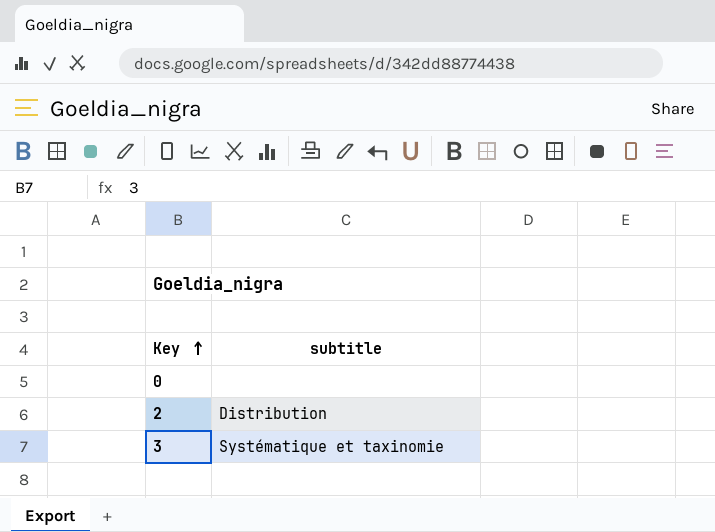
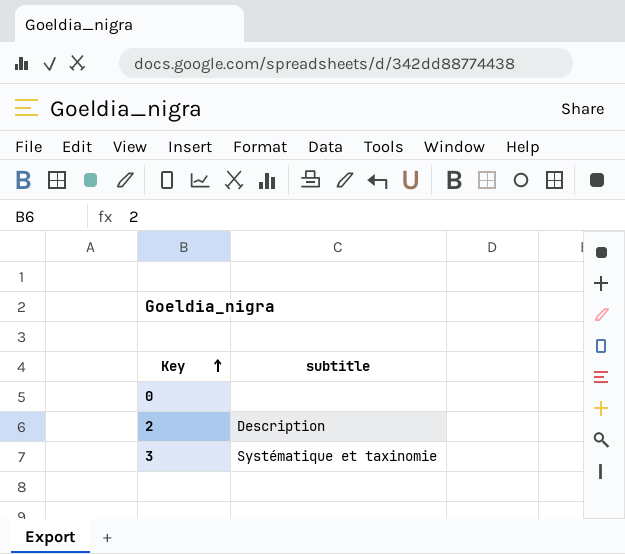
2 | subtitle: Distribution -> Description

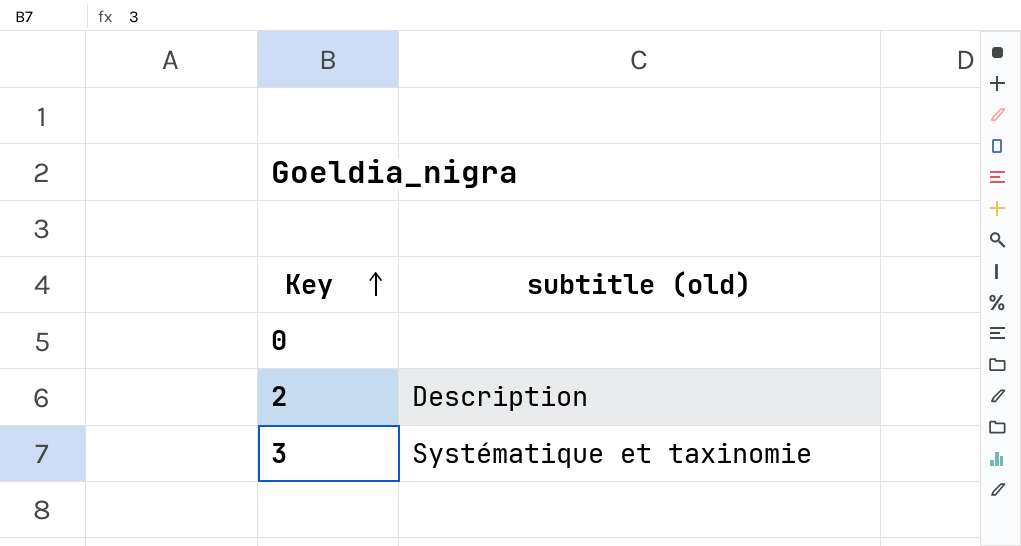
column name: subtitle -> subtitle (old)

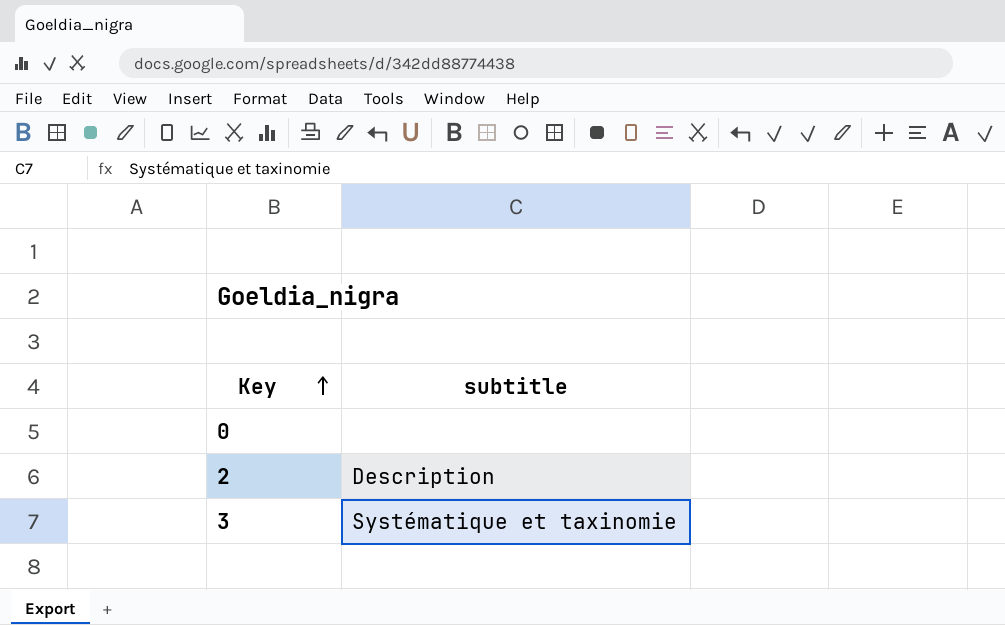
column name: subtitle (old) -> subtitle

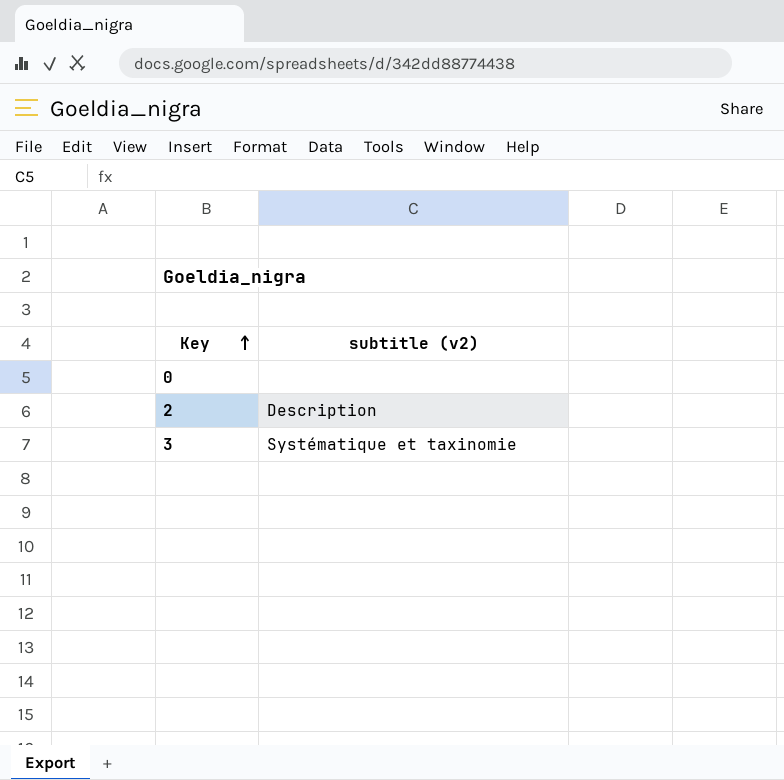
column name: subtitle -> subtitle (v2)

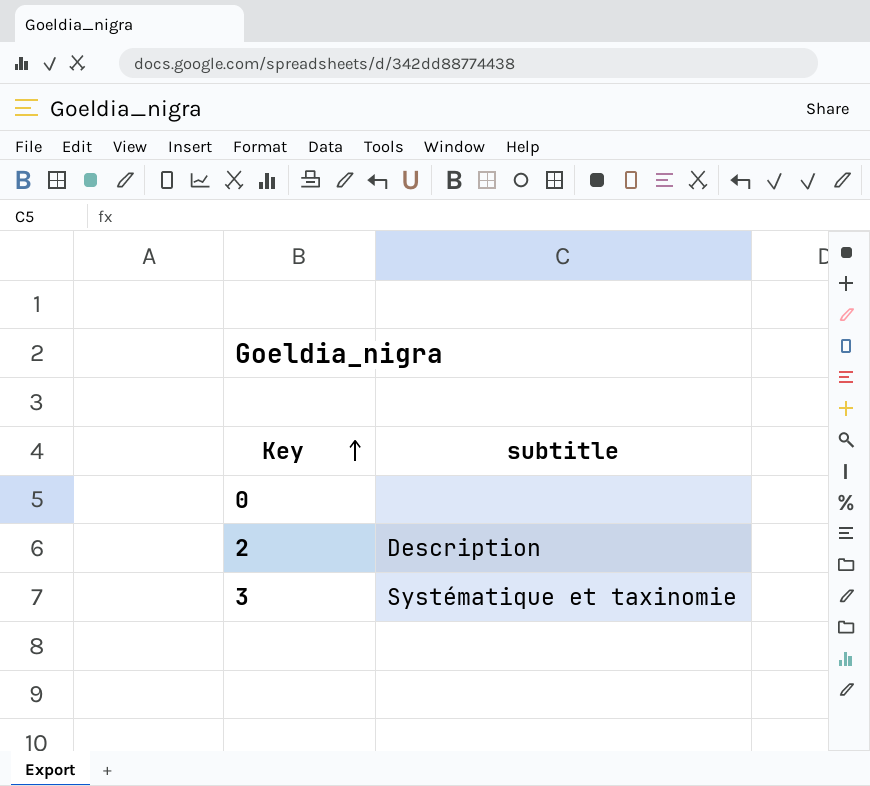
column name: subtitle (v2) -> subtitle

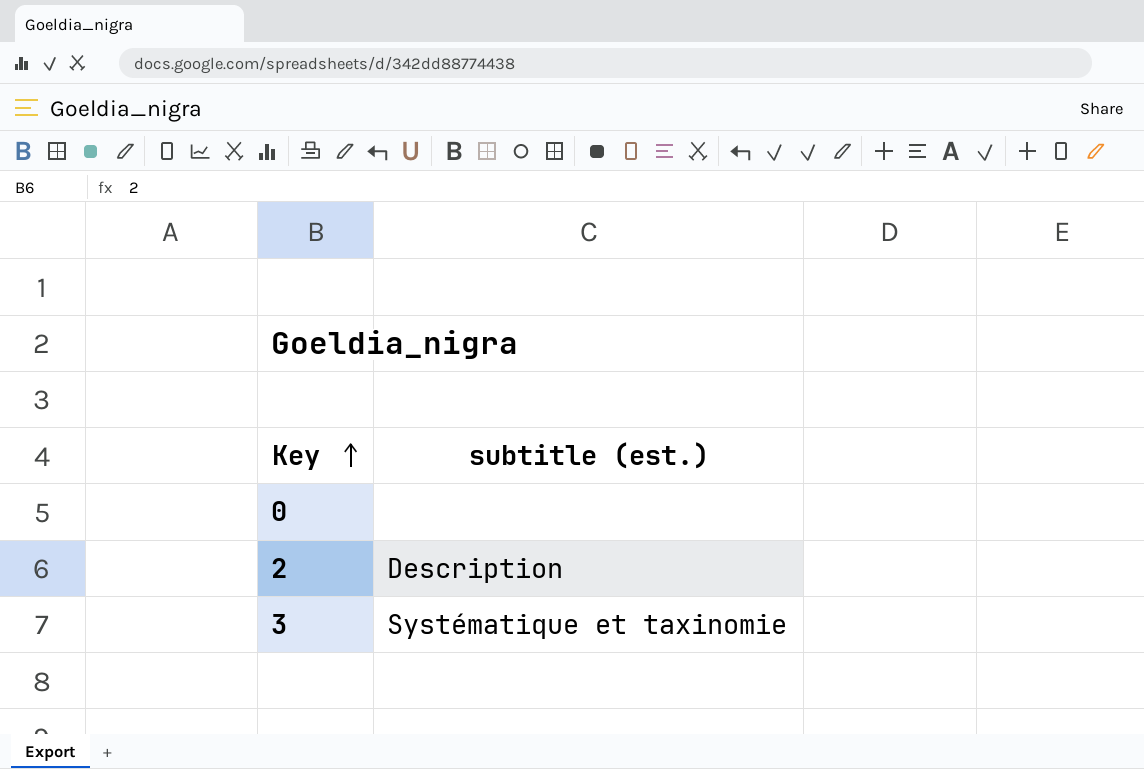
column name: subtitle -> subtitle (est.)

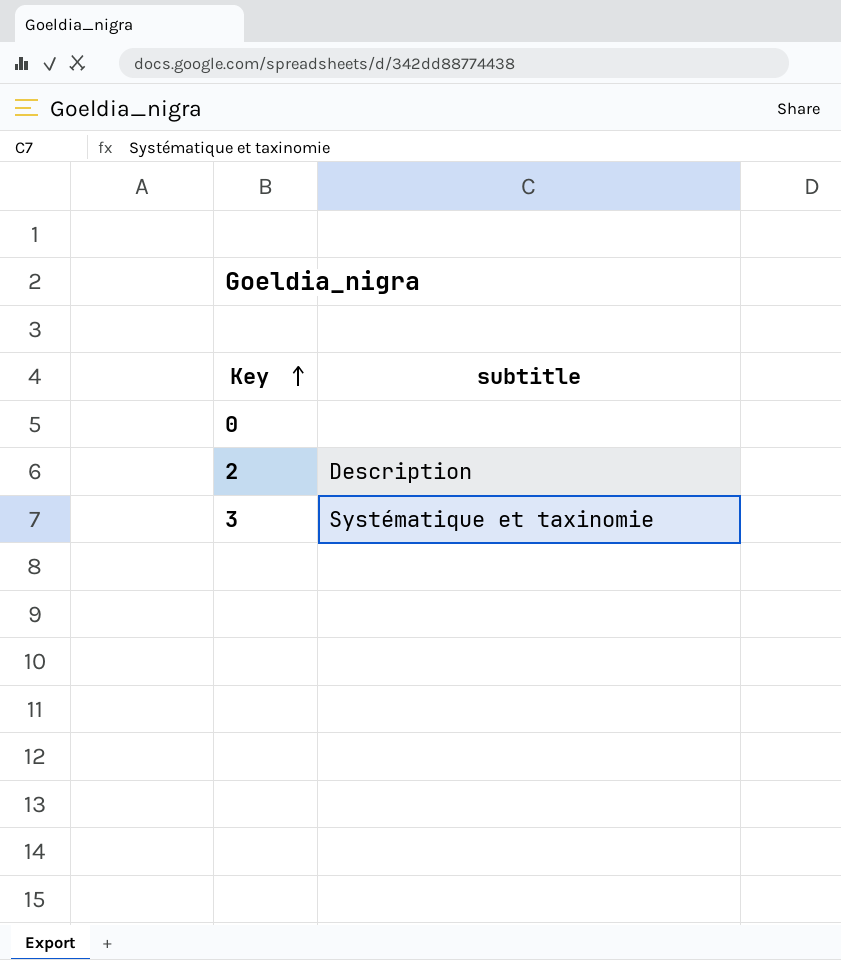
column name: subtitle (est.) -> subtitle

